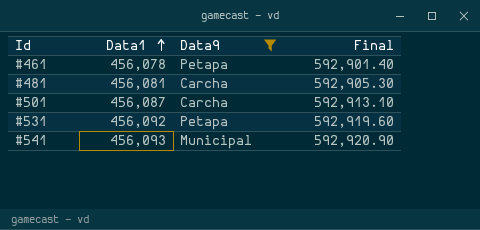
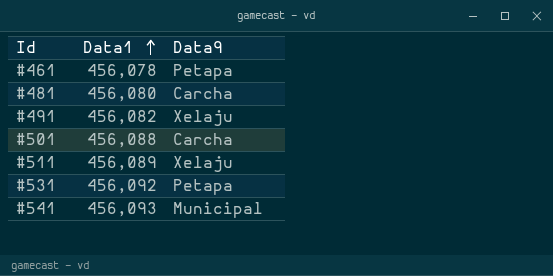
filter: Data9 != Xelaju -> none
column Final | formula: [Data1] * 1.3 -> none
#481 | Data1: 456,081 -> 456,080
#501 | Data1: 456,087 -> 456,088

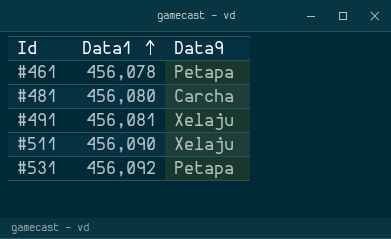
row #501: 456,088 | Carcha -> none
row #541: 456,093 | Municipal -> none
#491 | Data1: 456,082 -> 456,081
#511 | Data1: 456,089 -> 456,090

